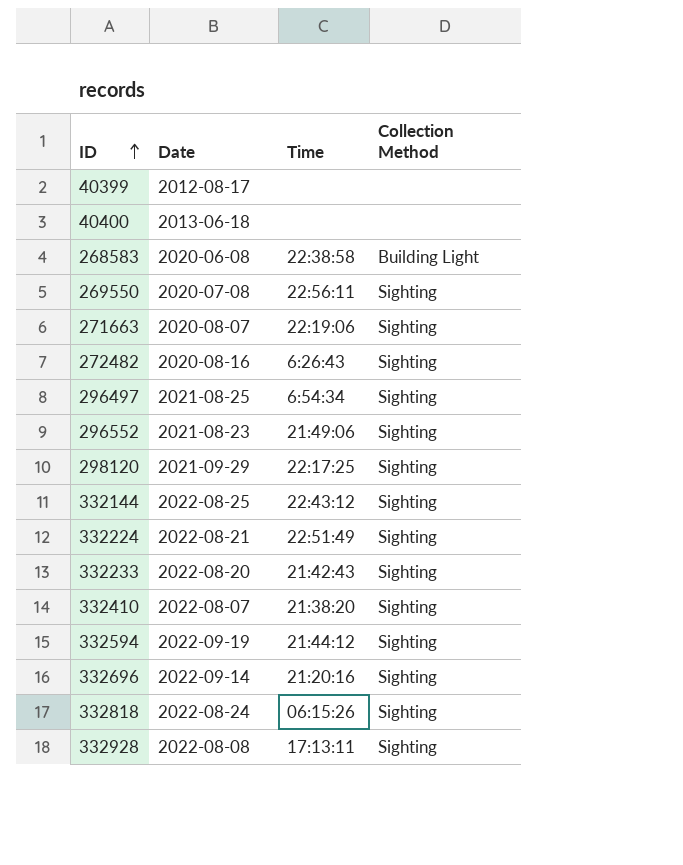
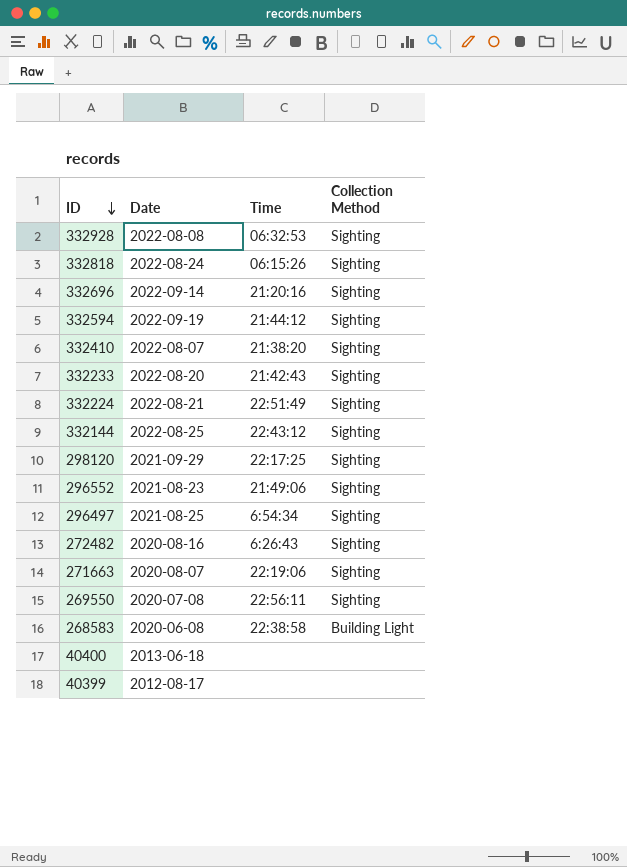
row order: ID ascending -> ID descending
332928 | Time: 17:13:11 -> 06:32:53

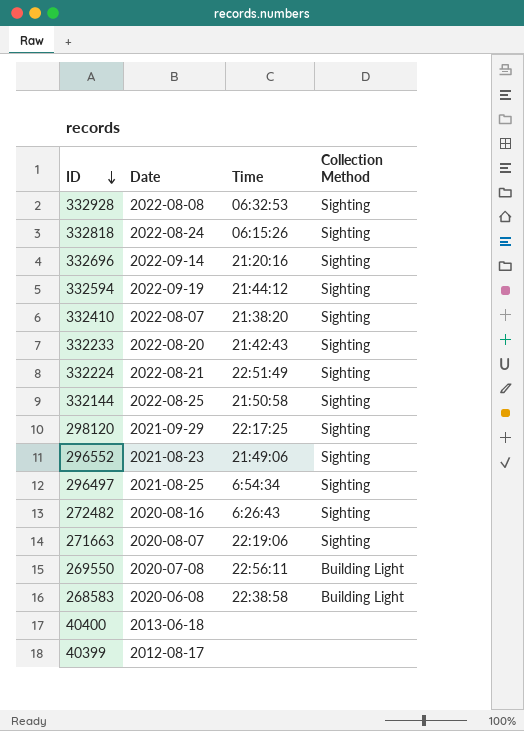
332144 | Time: 22:43:12 -> 21:50:58
269550 | Collection Method: Sighting -> Building Light

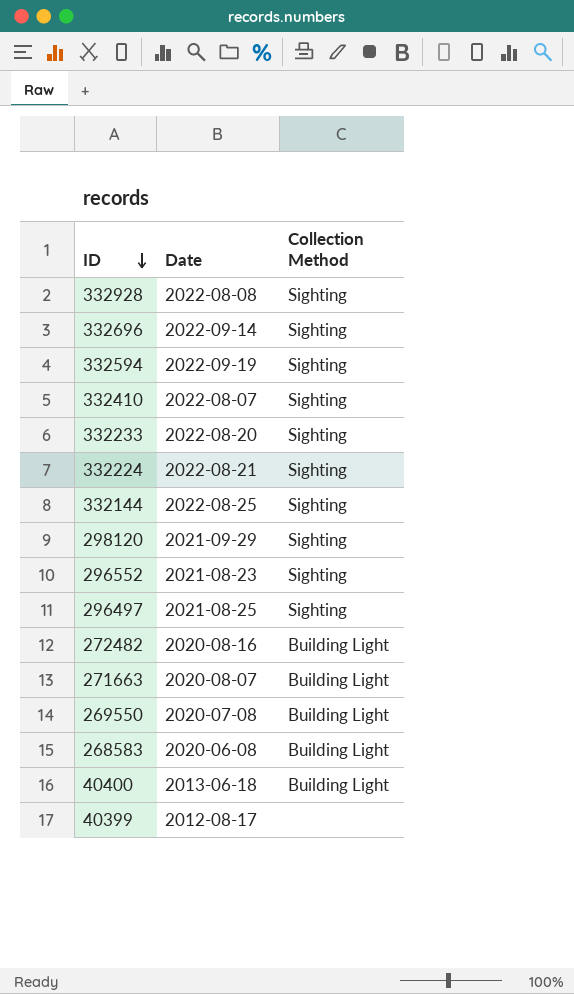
column Time | position: 3 -> none
row 332818: 2022-08-24 | 06:15:26 | Sighting -> none
272482 | Collection Method: Sighting -> Building Light
271663 | Collection Method: Sighting -> Building Light
40400 | Collection Method: none -> Building Light

